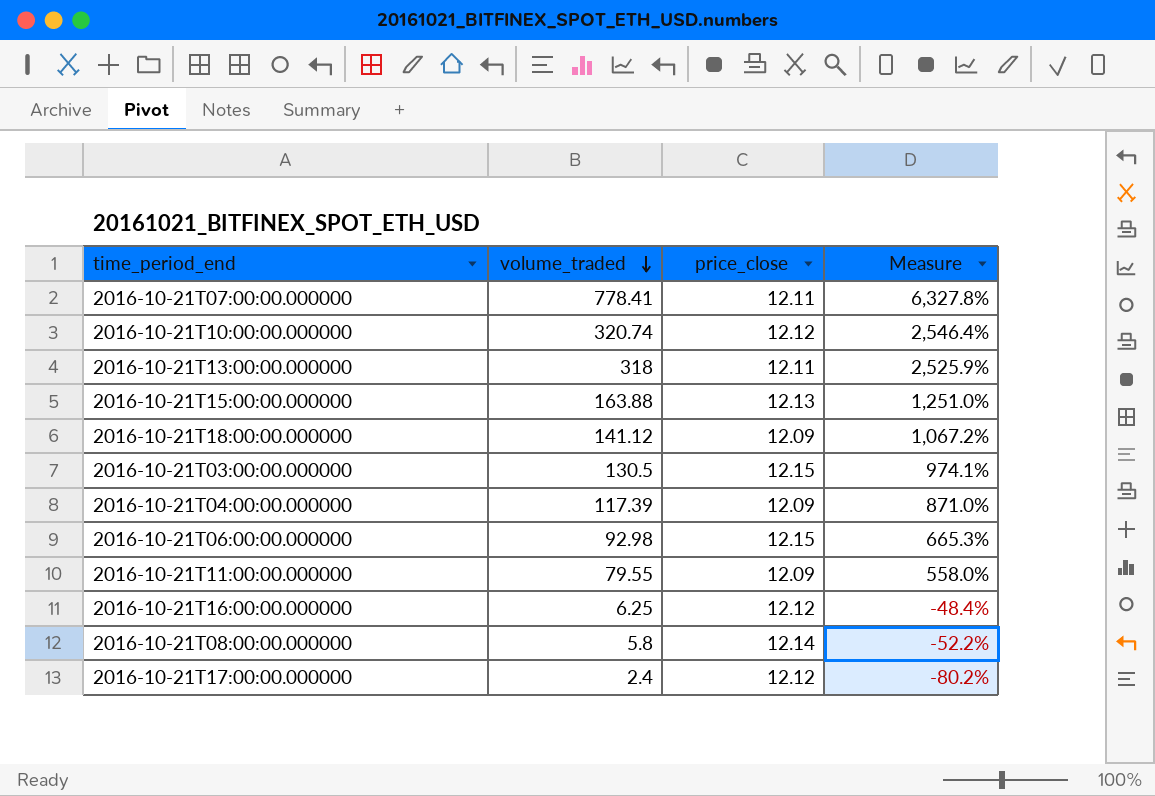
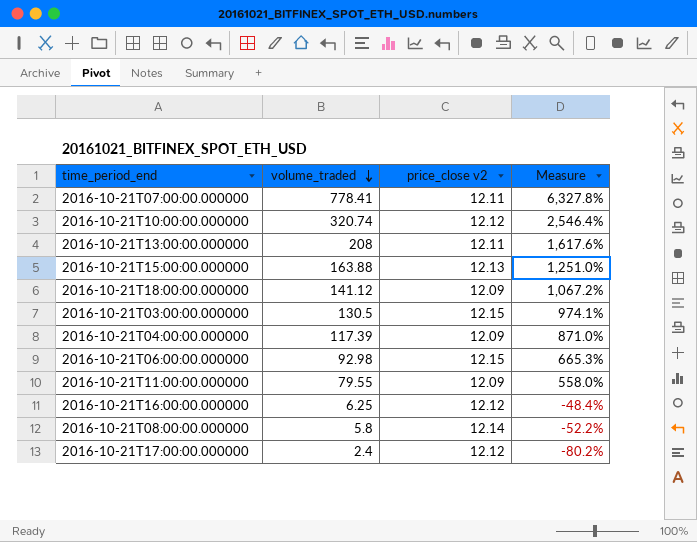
column name: price_close -> price_close v2
2016-10-21T13:00:00.000000 | volume_traded: 318 -> 208
2016-10-21T13:00:00.000000 | Measure: 2,525.9% -> 1,617.6%

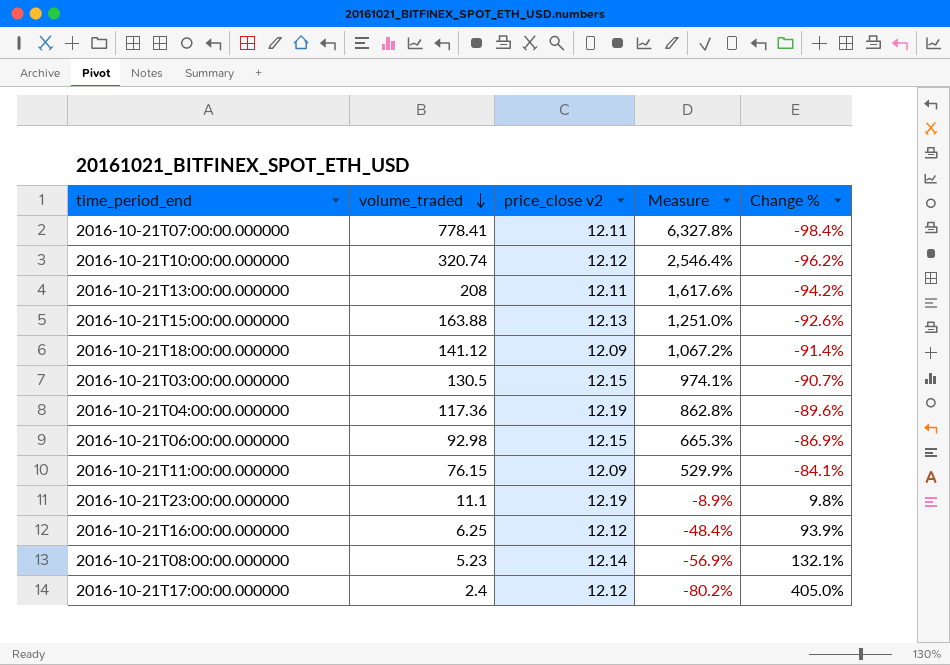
column Change % | formula: none -> ([price_close v2] - [volume_traded]) / [volume_traded]
2016-10-21T04:00:00.000000 | volume_traded: 117.39 -> 117.36
2016-10-21T04:00:00.000000 | price_close v2: 12.09 -> 12.19
2016-10-21T04:00:00.000000 | Measure: 871.0% -> 862.8%
2016-10-21T11:00:00.000000 | volume_traded: 79.55 -> 76.15
2016-10-21T11:00:00.000000 | Measure: 558.0% -> 529.9%
row 2016-10-21T23:00:00.000000: none -> 11.1 | 12.19 | -8.9% | 9.8%
2016-10-21T08:00:00.000000 | volume_traded: 5.8 -> 5.23
2016-10-21T08:00:00.000000 | Measure: -52.2% -> -56.9%

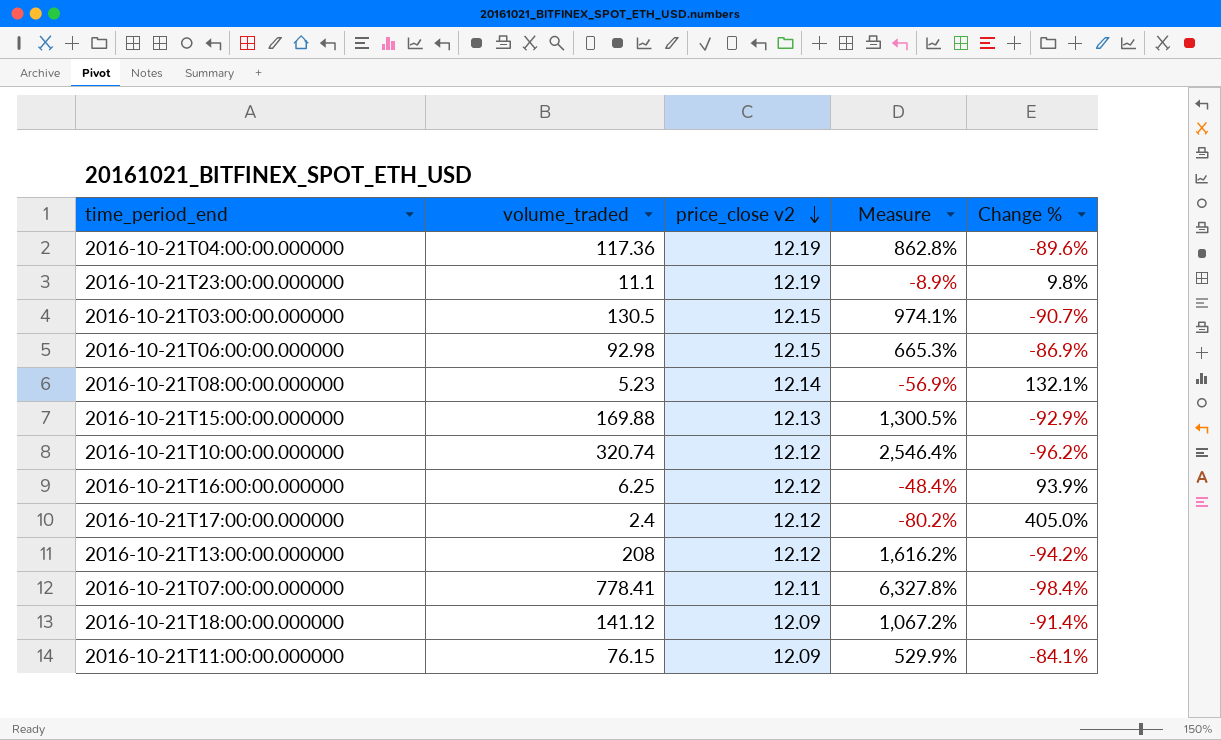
row order: volume_traded descending -> price_close v2 descending
2016-10-21T15:00:00.000000 | volume_traded: 163.88 -> 169.88
2016-10-21T15:00:00.000000 | Measure: 1,251.0% -> 1,300.5%
2016-10-21T15:00:00.000000 | Change %: -92.6% -> -92.9%
2016-10-21T13:00:00.000000 | price_close v2: 12.11 -> 12.12
2016-10-21T13:00:00.000000 | Measure: 1,617.6% -> 1,616.2%

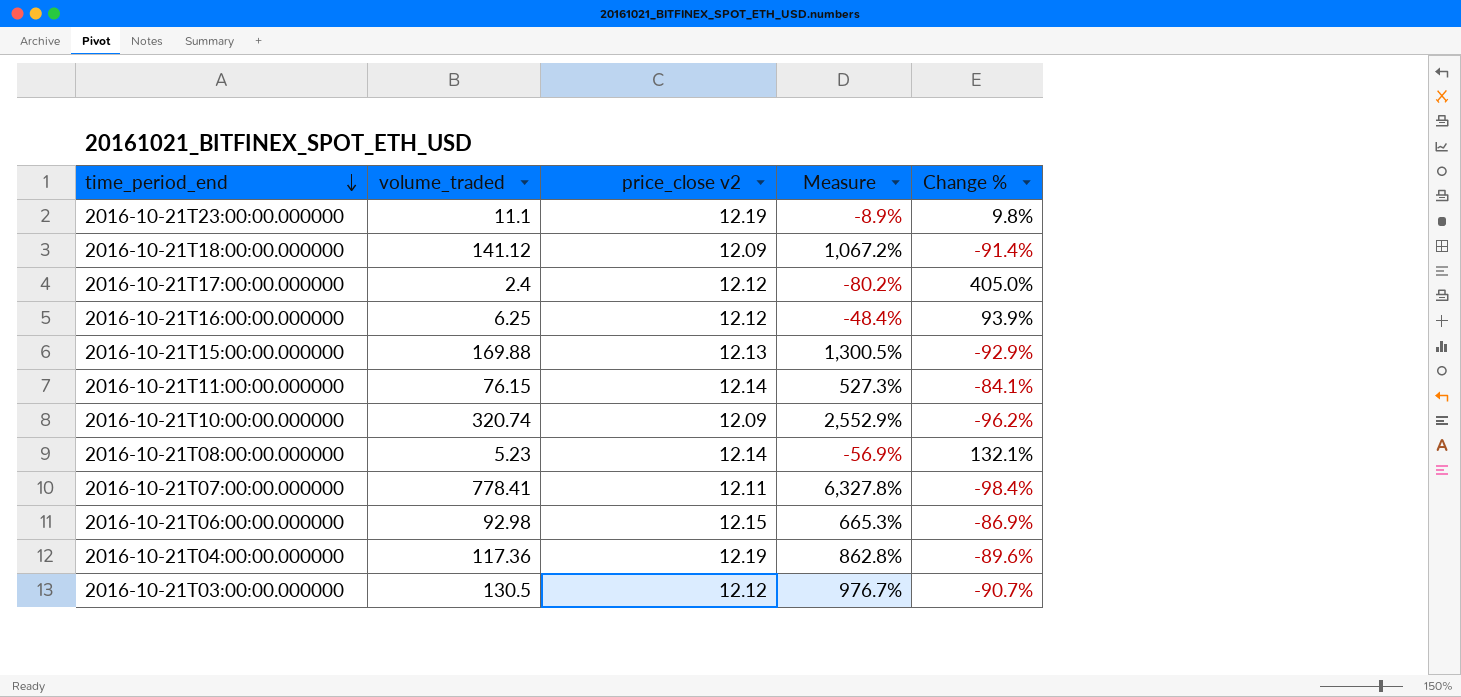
row order: price_close v2 descending -> time_period_end descending
row 2016-10-21T13:00:00.000000: 208 | 12.12 | 1,616.2% | -94.2% -> none
2016-10-21T11:00:00.000000 | price_close v2: 12.09 -> 12.14
2016-10-21T11:00:00.000000 | Measure: 529.9% -> 527.3%
2016-10-21T10:00:00.000000 | price_close v2: 12.12 -> 12.09
2016-10-21T10:00:00.000000 | Measure: 2,546.4% -> 2,552.9%
2016-10-21T03:00:00.000000 | price_close v2: 12.15 -> 12.12
2016-10-21T03:00:00.000000 | Measure: 974.1% -> 976.7%

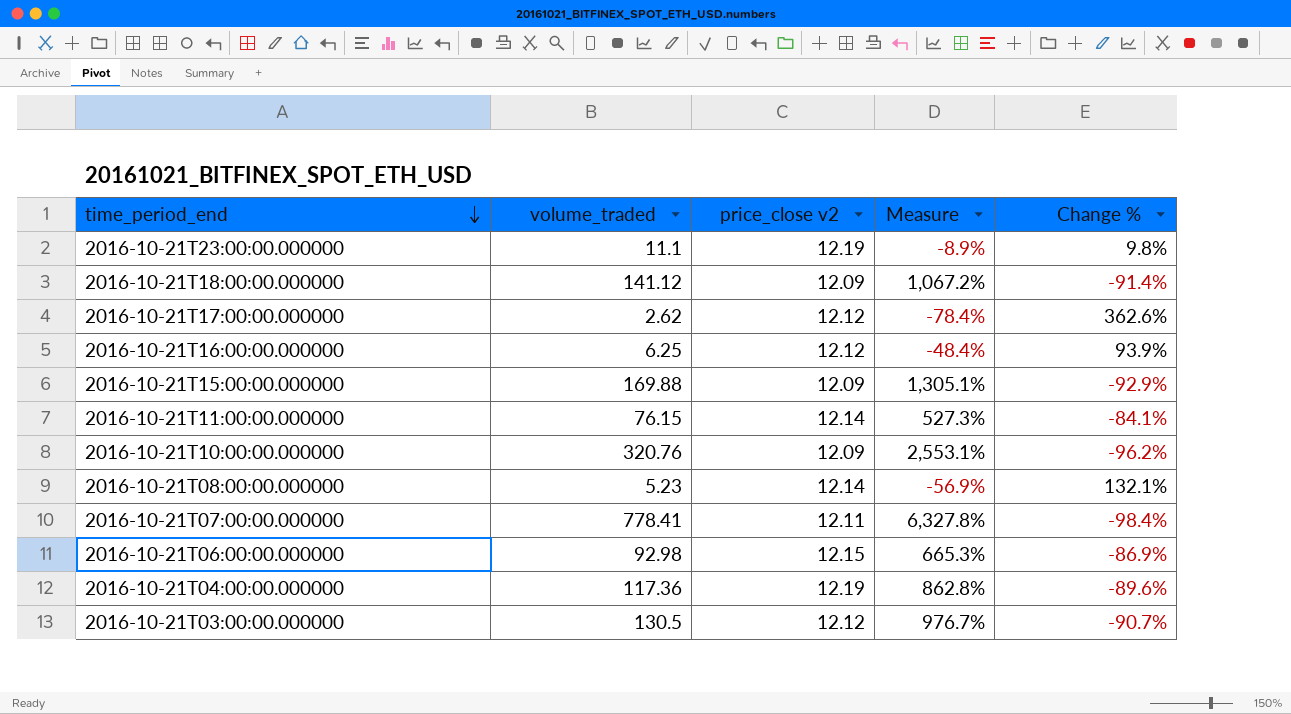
2016-10-21T17:00:00.000000 | volume_traded: 2.4 -> 2.62
2016-10-21T17:00:00.000000 | Measure: -80.2% -> -78.4%
2016-10-21T17:00:00.000000 | Change %: 405.0% -> 362.6%
2016-10-21T15:00:00.000000 | price_close v2: 12.13 -> 12.09
2016-10-21T15:00:00.000000 | Measure: 1,300.5% -> 1,305.1%
2016-10-21T10:00:00.000000 | volume_traded: 320.74 -> 320.76
2016-10-21T10:00:00.000000 | Measure: 2,552.9% -> 2,553.1%

